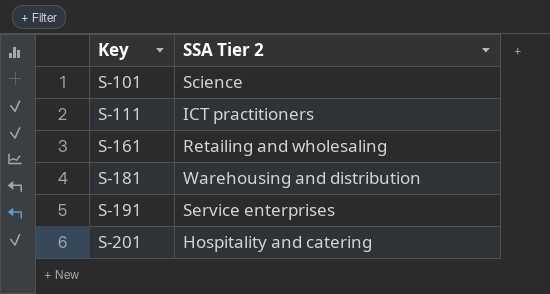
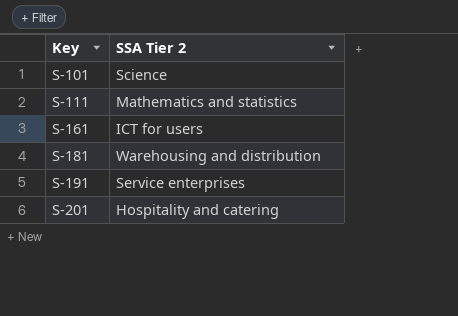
S-111 | SSA Tier 2: ICT practitioners -> Mathematics and statistics
S-161 | SSA Tier 2: Retailing and wholesaling -> ICT for users

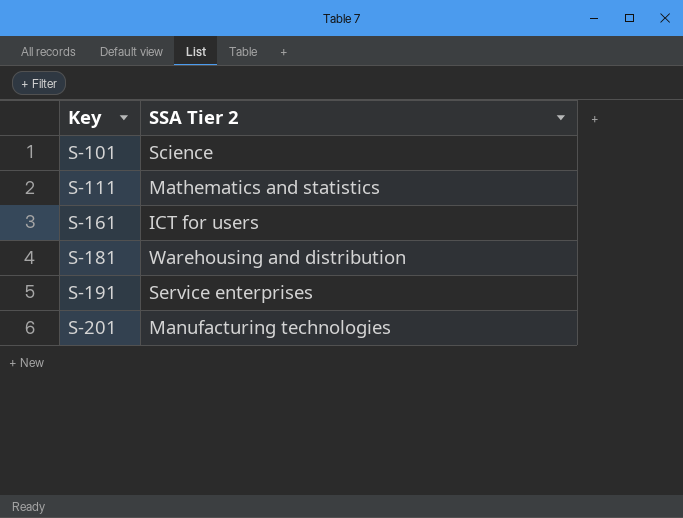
S-201 | SSA Tier 2: Hospitality and catering -> Manufacturing technologies

